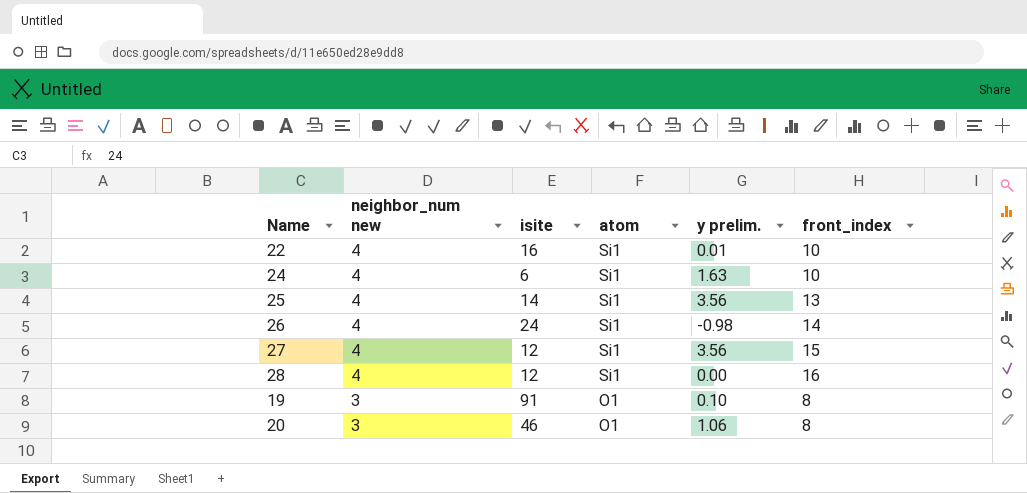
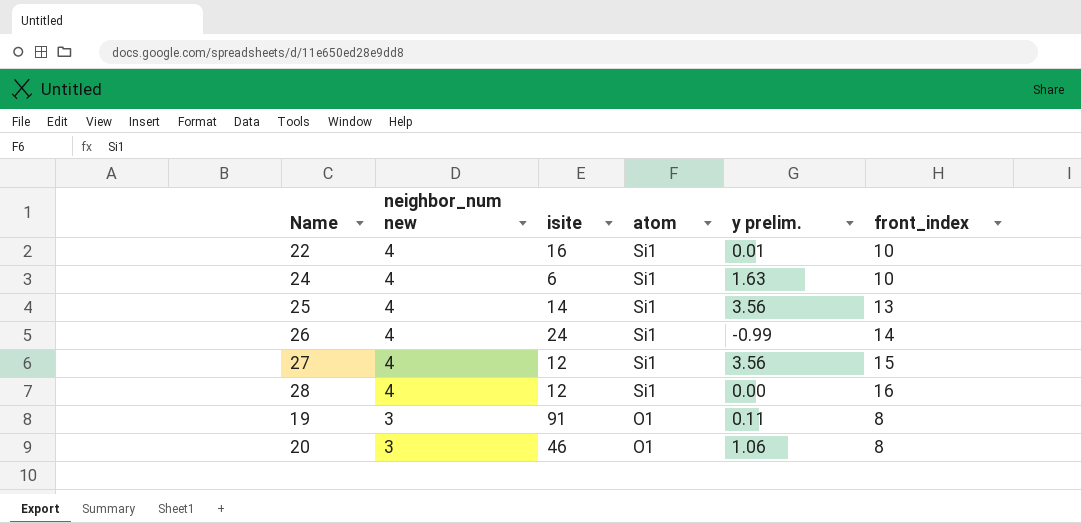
26 | y prelim.: -0.98 -> -0.99
19 | y prelim.: 0.10 -> 0.11

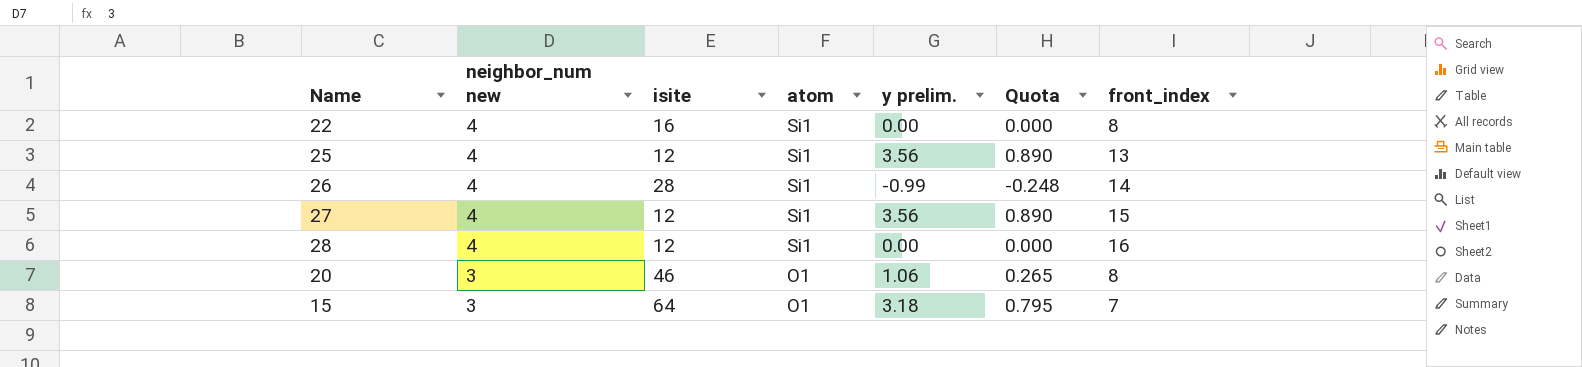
column Quota | formula: none -> [y prelim.] * 0.25
row 24: 4 | 6 | Si1 | 1.63 | 10 -> none
row 19: 3 | 91 | O1 | 0.11 | 8 -> none
22 | y prelim.: 0.01 -> 0.00
22 | front_index: 10 -> 8
25 | isite: 14 -> 12
26 | isite: 24 -> 28
row 15: none -> 3 | 64 | O1 | 3.18 | 0.795 | 7

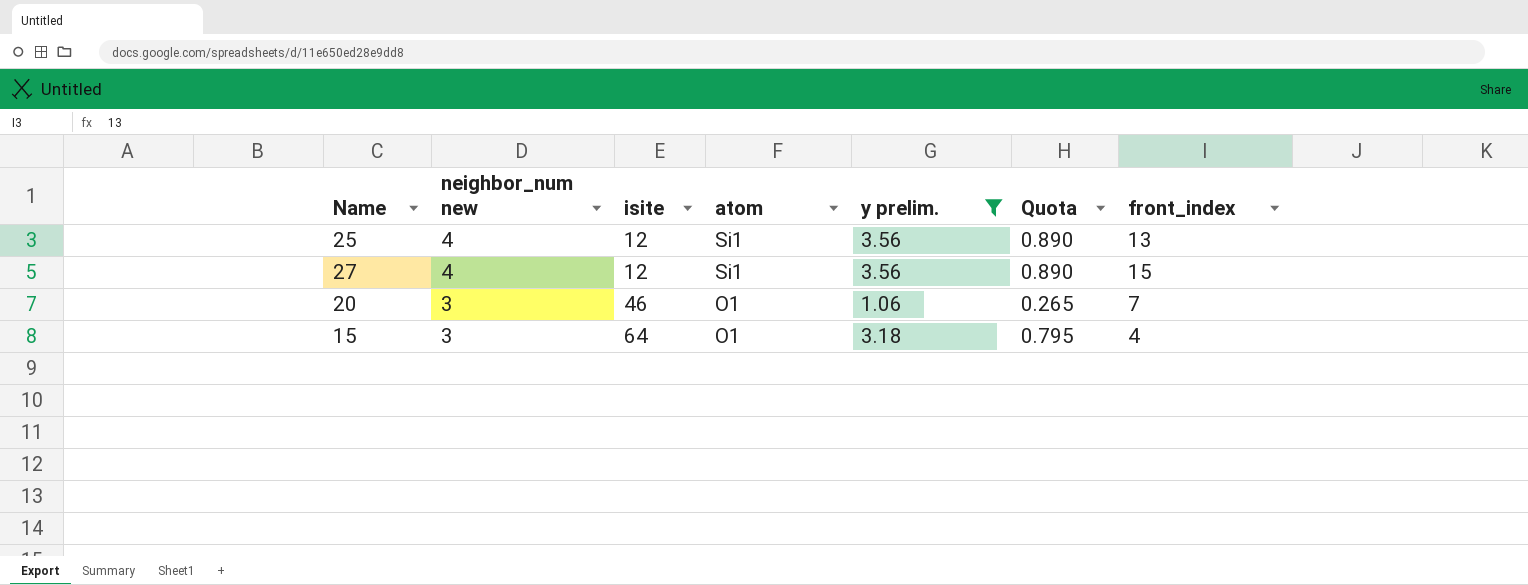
filter: none -> y prelim. >= 1.06
20 | front_index: 8 -> 7
15 | front_index: 7 -> 4

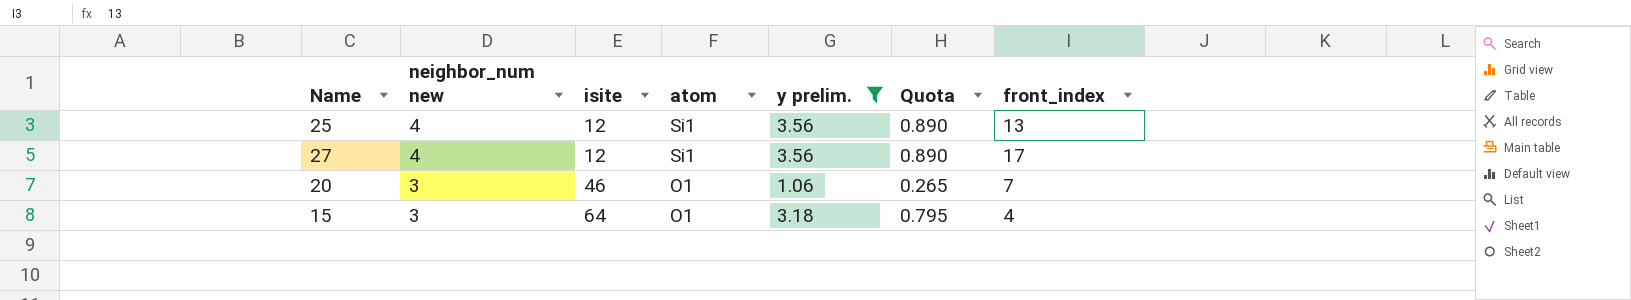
27 | front_index: 15 -> 17

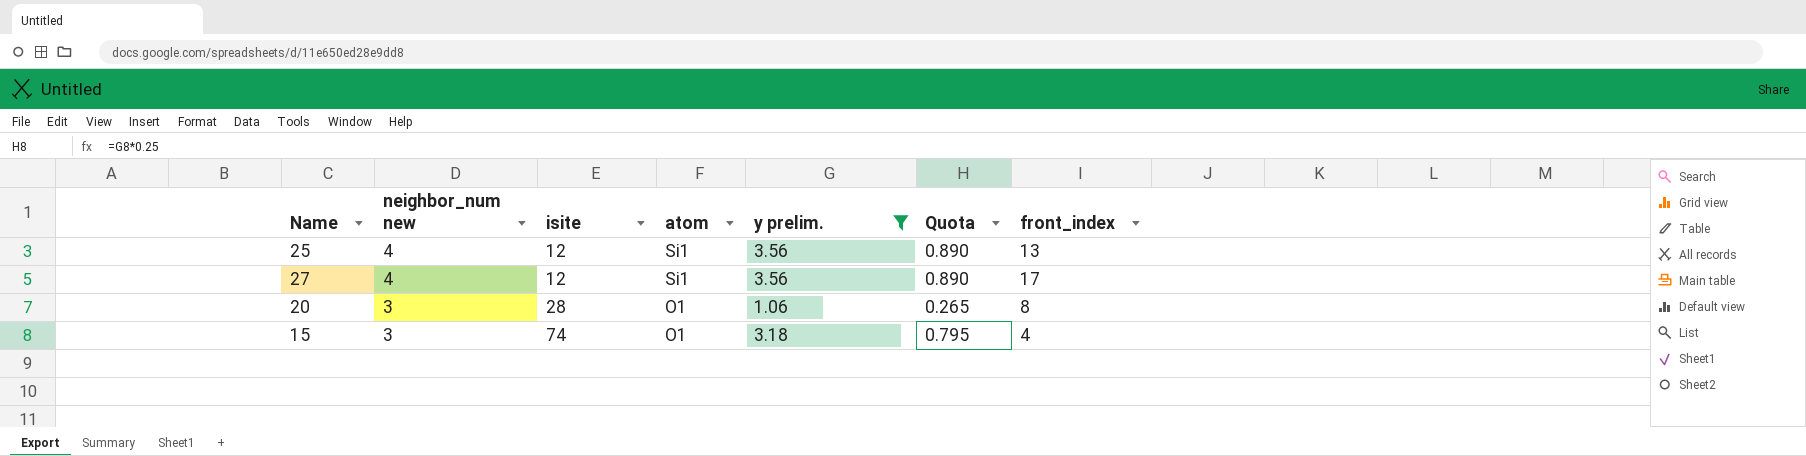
20 | isite: 46 -> 28
20 | front_index: 7 -> 8
15 | isite: 64 -> 74

